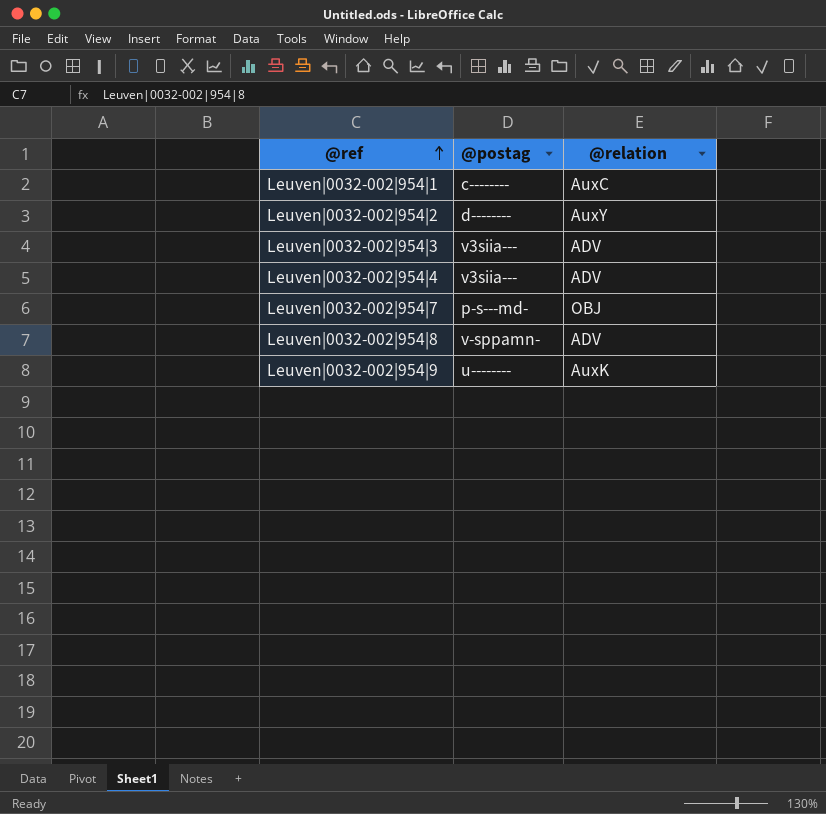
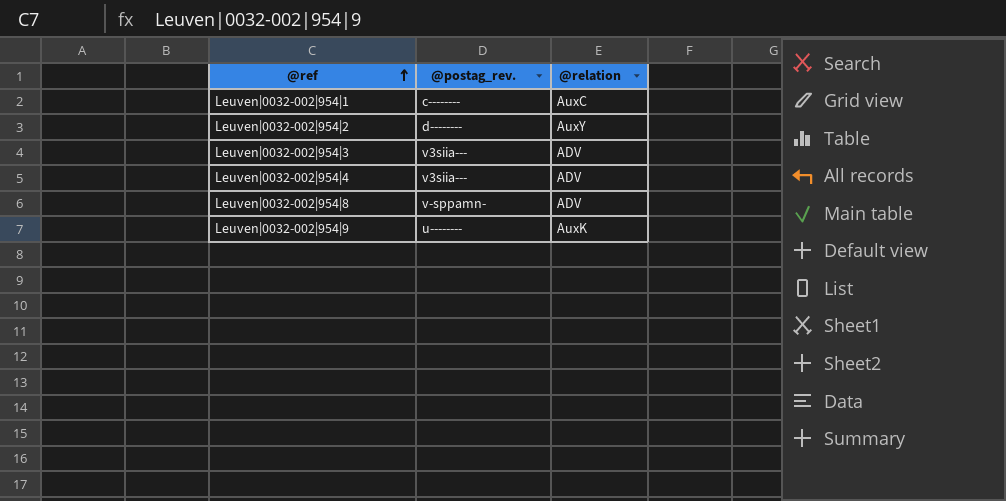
column name: @postag -> @postag_rev.
row Leuven|0032-002|954|7: p-s---md- | OBJ -> none

